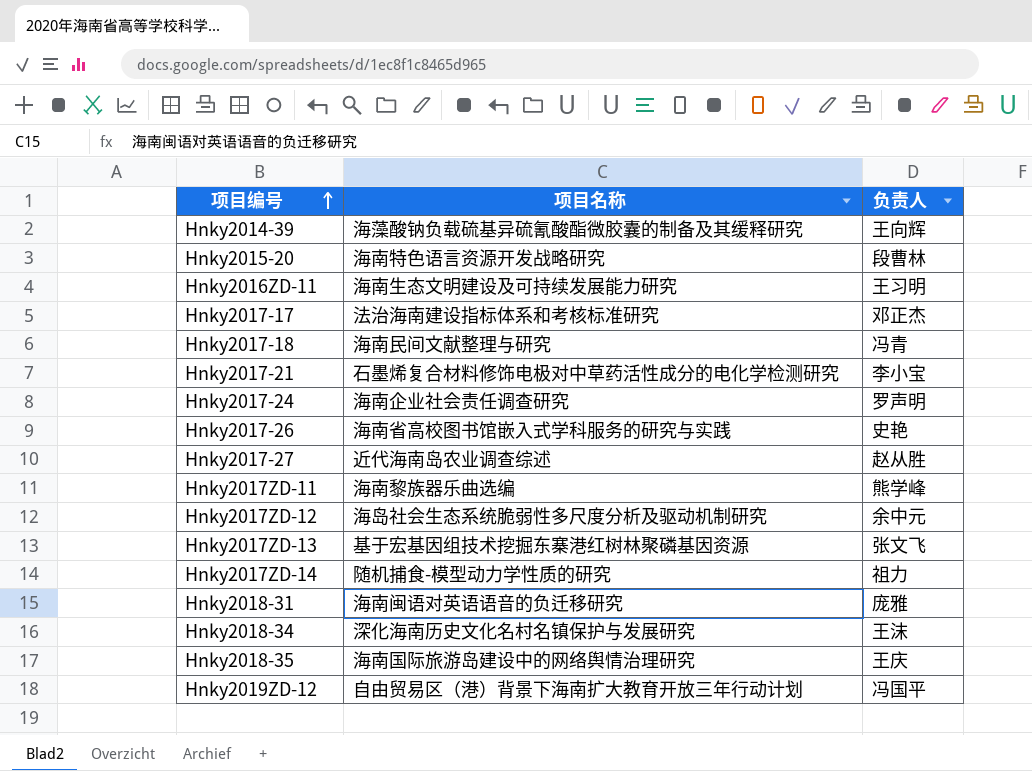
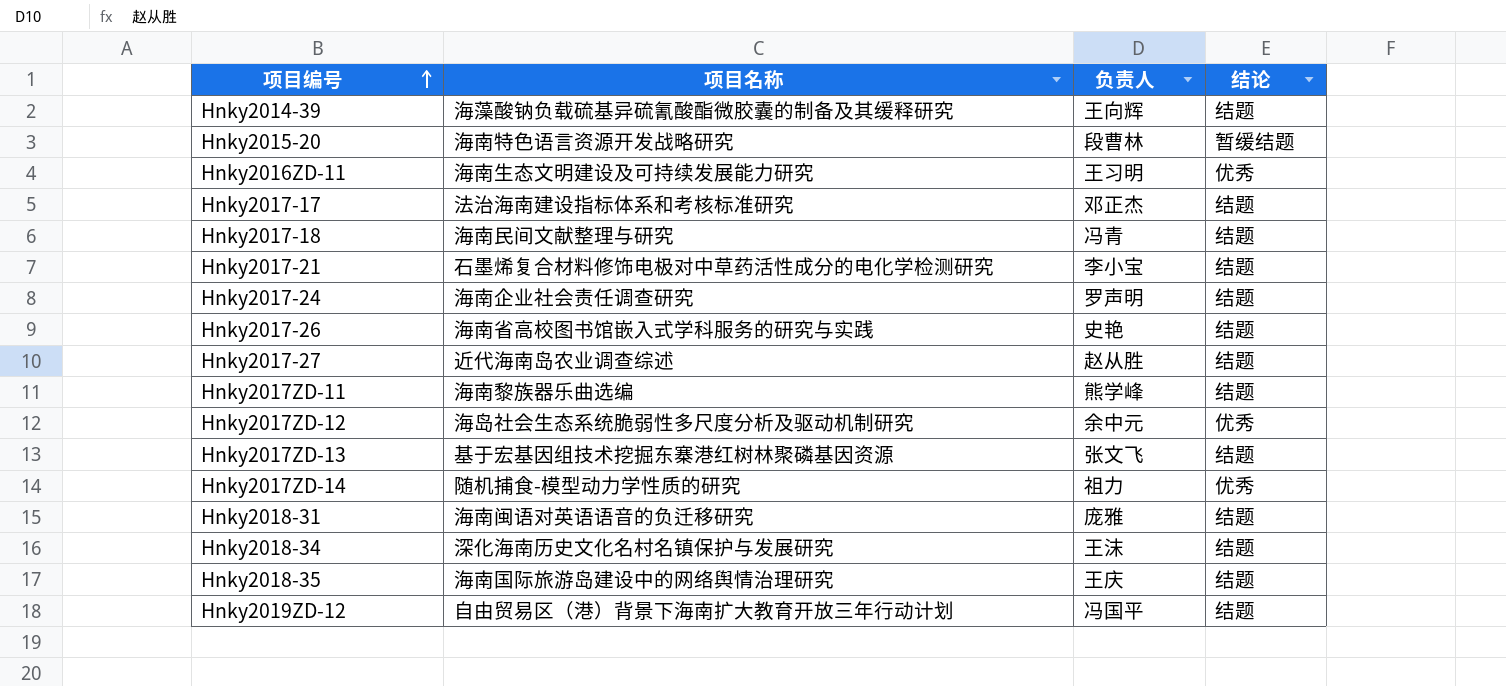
column 结论 | position: none -> 4

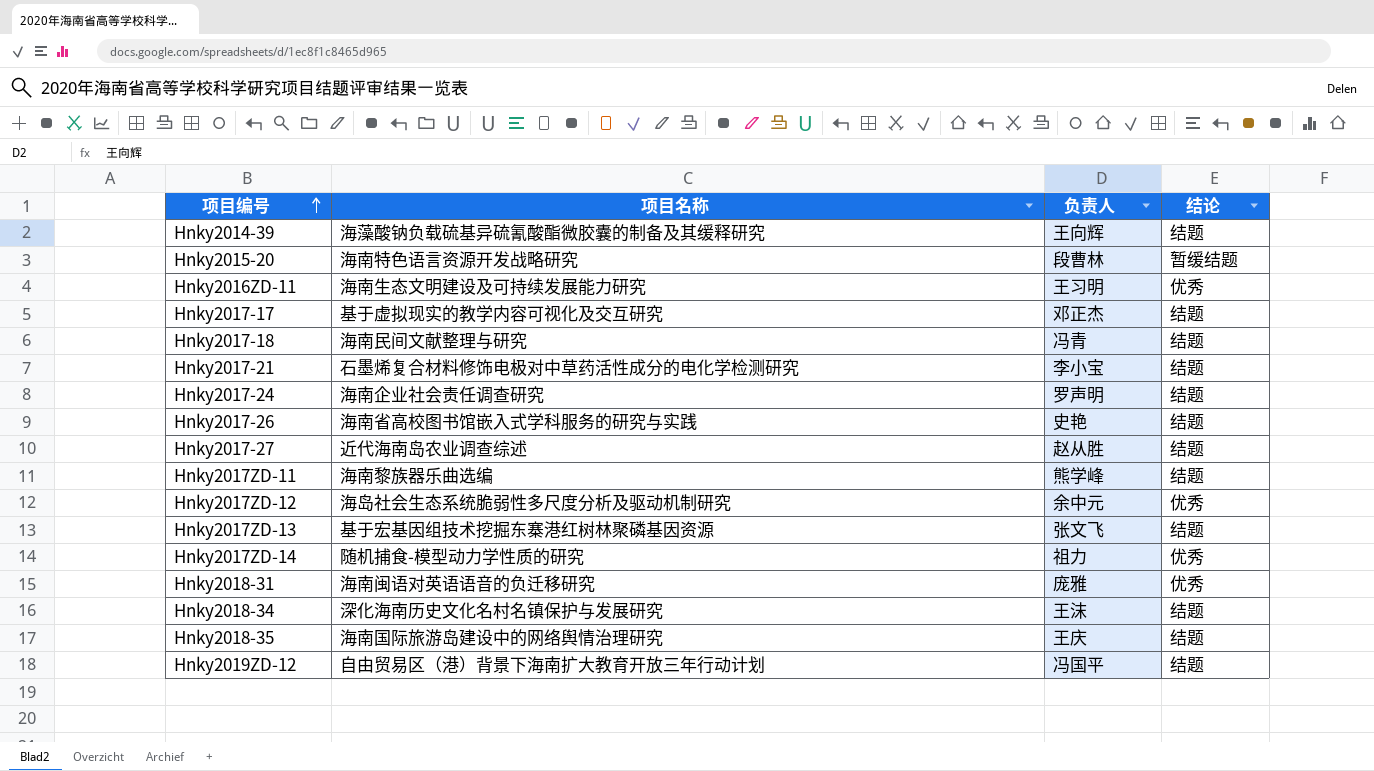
Hnky2017-17 | 项目名称: 法治海南建设指标体系和考核标准研究 -> 基于虚拟现实的教学内容可视化及交互研究
Hnky2018-31 | 结论: 结题 -> 优秀

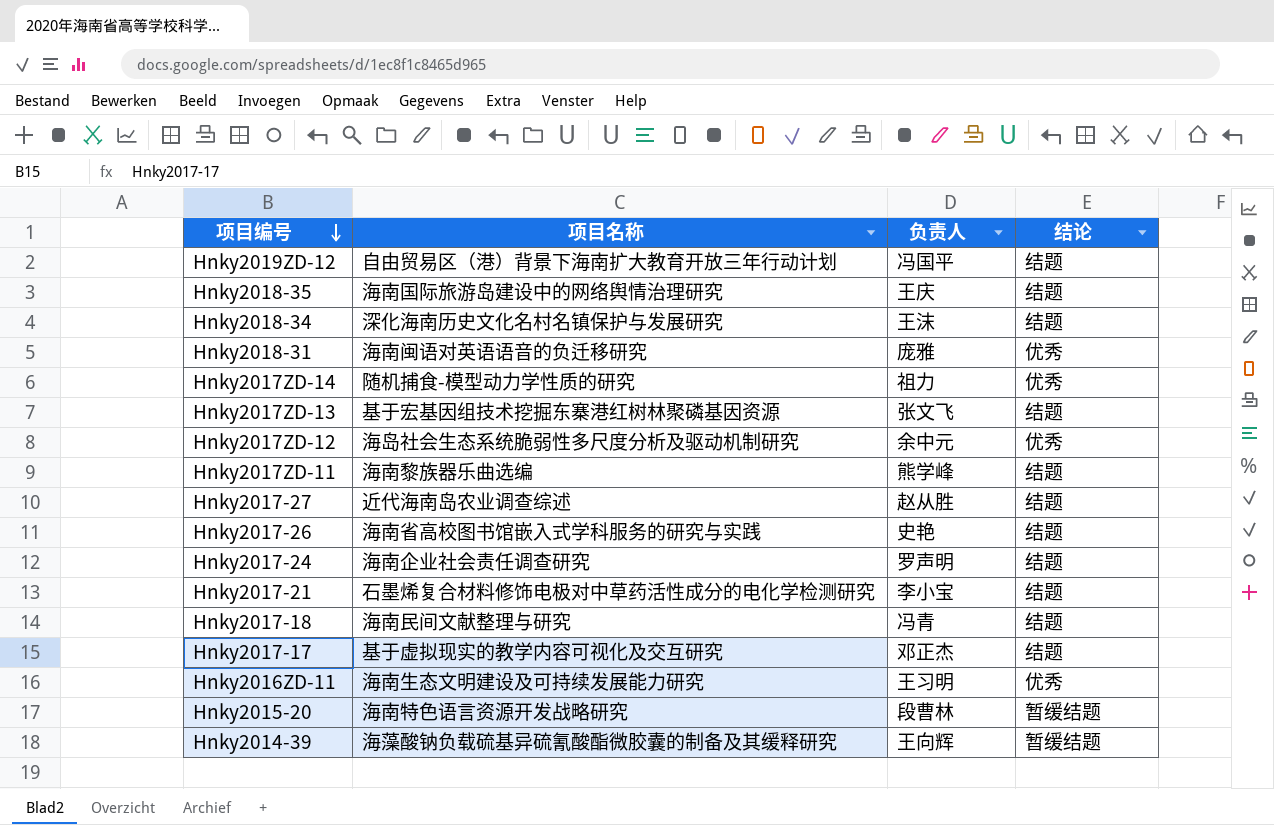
row order: 项目编号 ascending -> 项目编号 descending
Hnky2014-39 | 结论: 结题 -> 暂缓结题

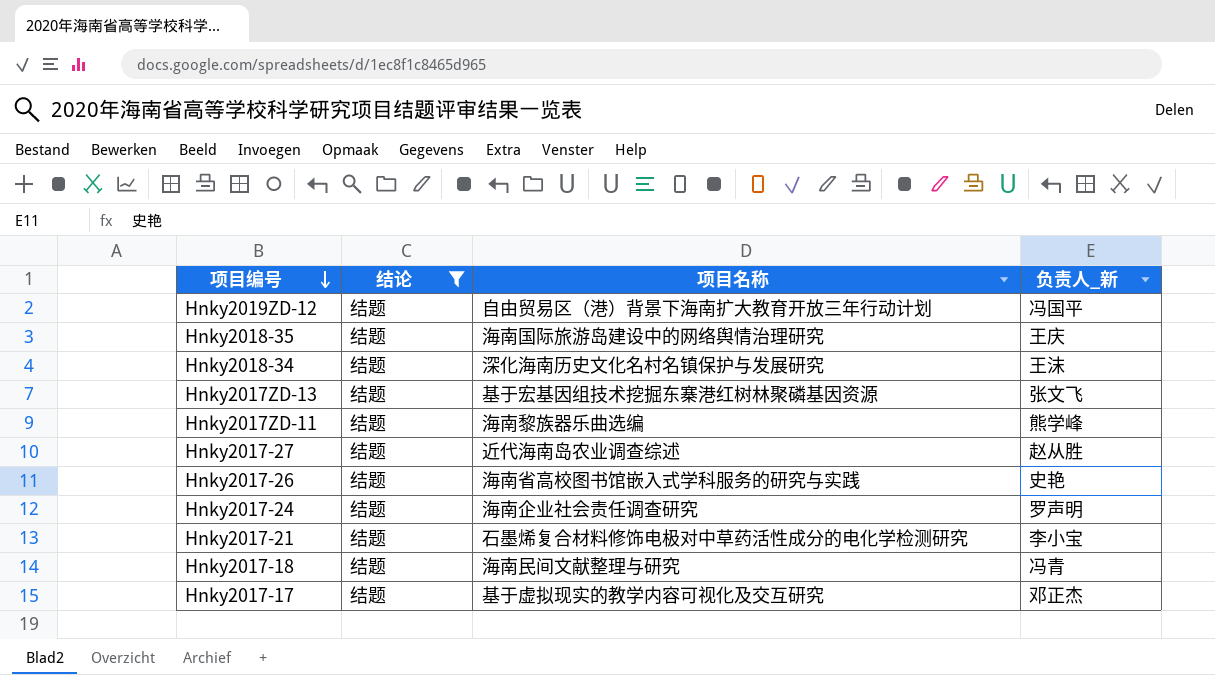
filter: none -> 结论 = 结题
column 结论 | position: 4 -> 2
column name: 负责人 -> 负责人_新

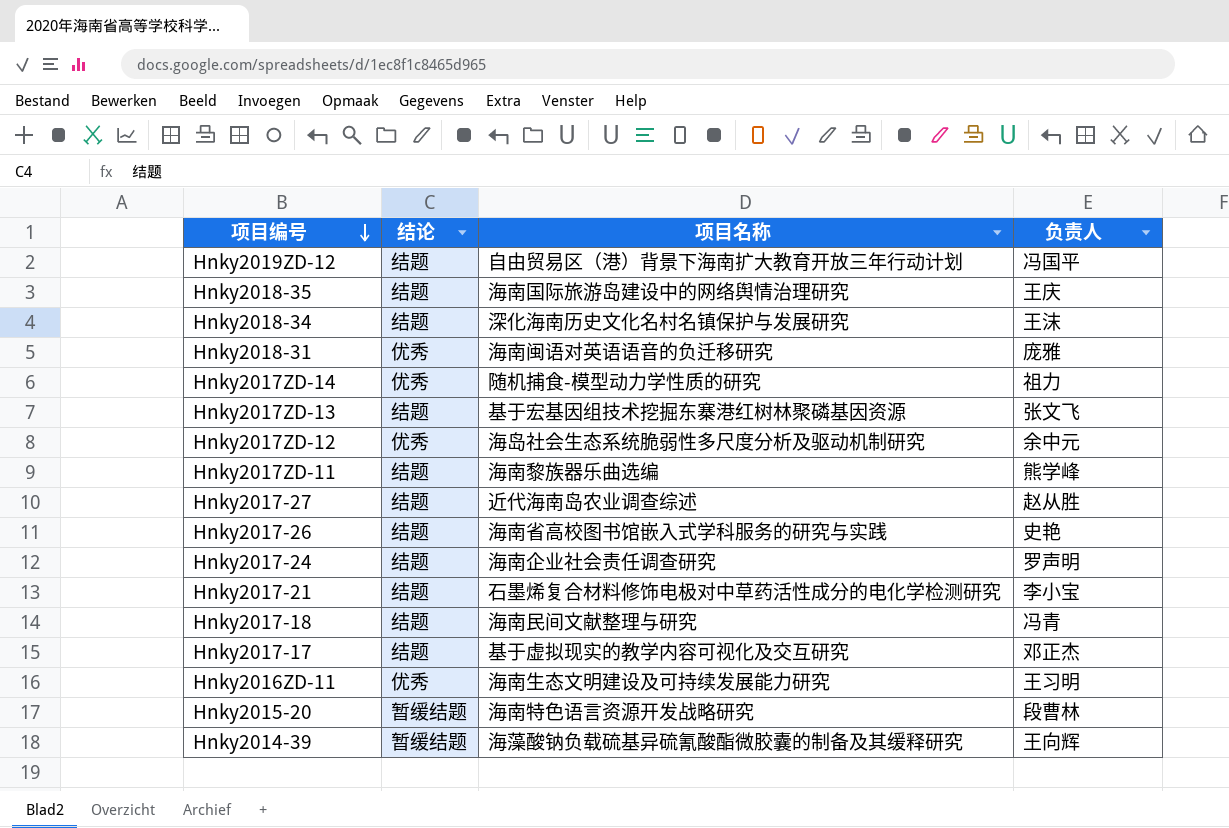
filter: 结论 = 结题 -> none
column name: 负责人_新 -> 负责人

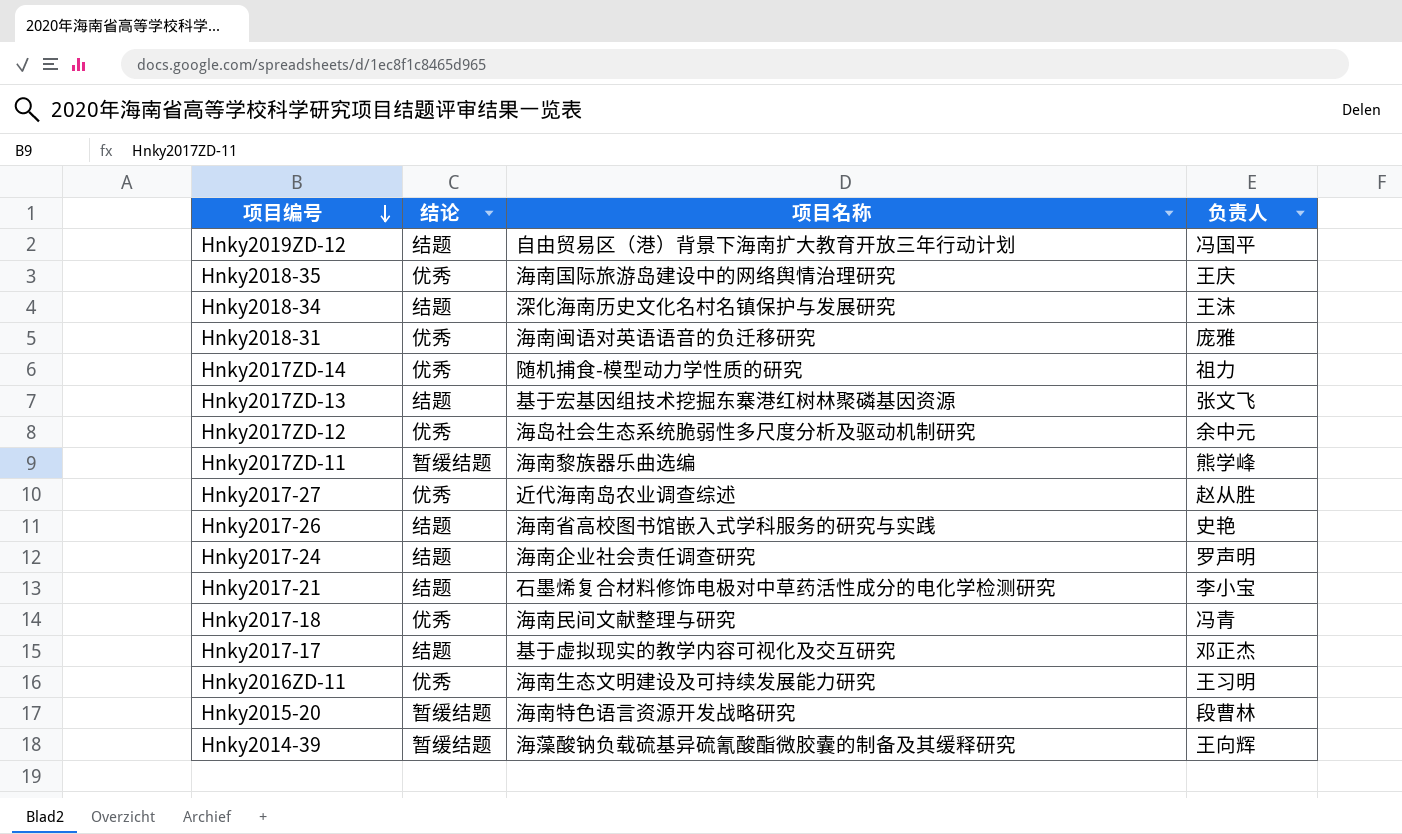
Hnky2018-35 | 结论: 结题 -> 优秀
Hnky2017ZD-11 | 结论: 结题 -> 暂缓结题
Hnky2017-27 | 结论: 结题 -> 优秀
Hnky2017-18 | 结论: 结题 -> 优秀

